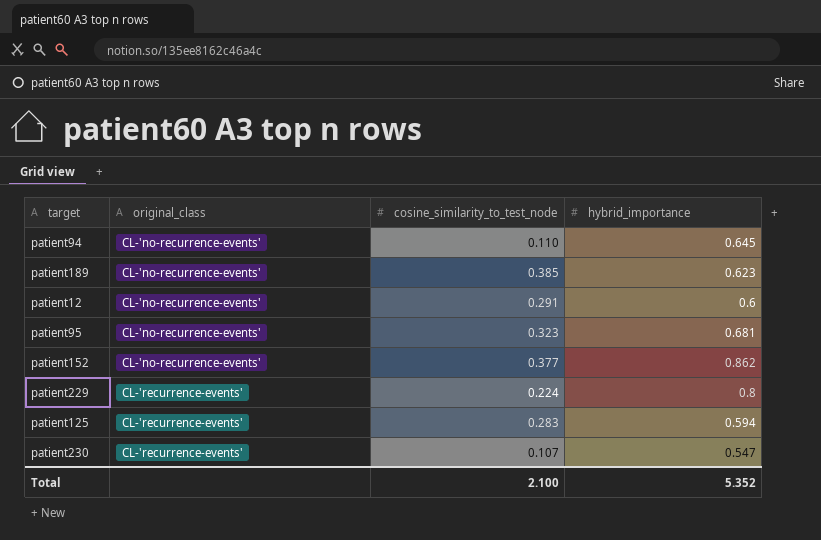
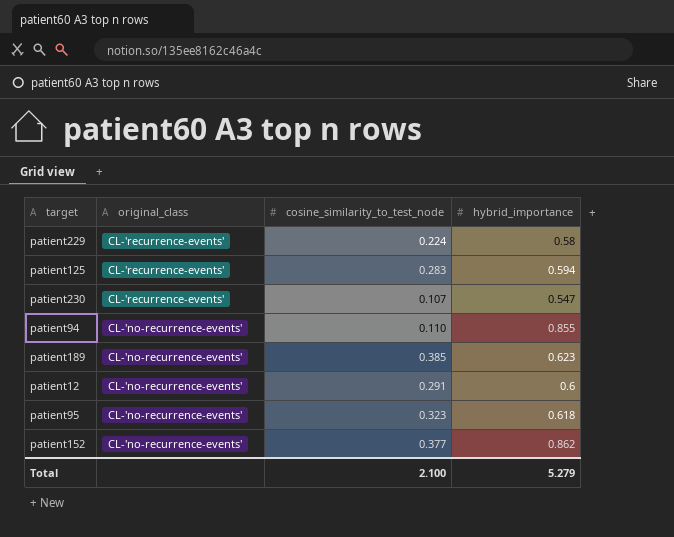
row order: original_class ascending -> original_class descending
patient229 | hybrid_importance: 0.8 -> 0.58
patient94 | hybrid_importance: 0.645 -> 0.855
patient95 | hybrid_importance: 0.681 -> 0.618
Total | hybrid_importance: 5.352 -> 5.279

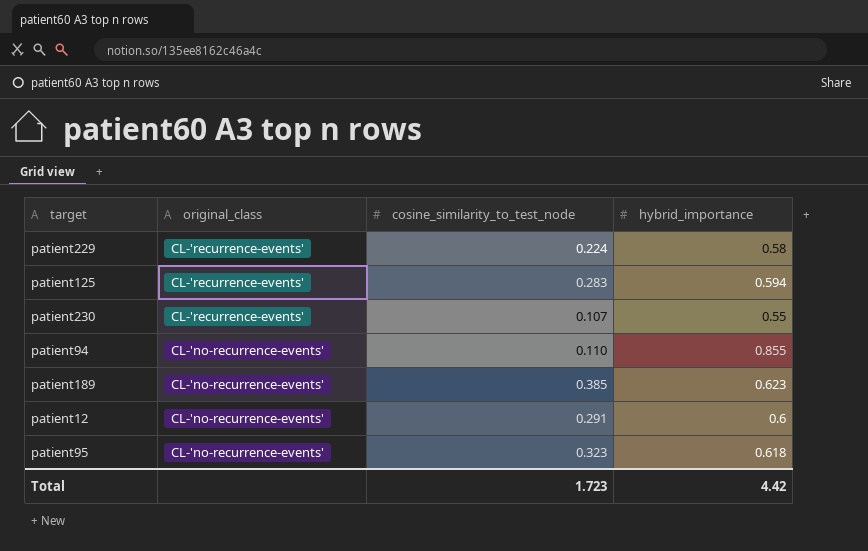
row patient152: CL-'no-recurrence-events' | 0.377 | 0.862 -> none
patient230 | hybrid_importance: 0.547 -> 0.55
Total | cosine_similarity_to_test_node: 2.100 -> 1.723
Total | hybrid_importance: 5.279 -> 4.42

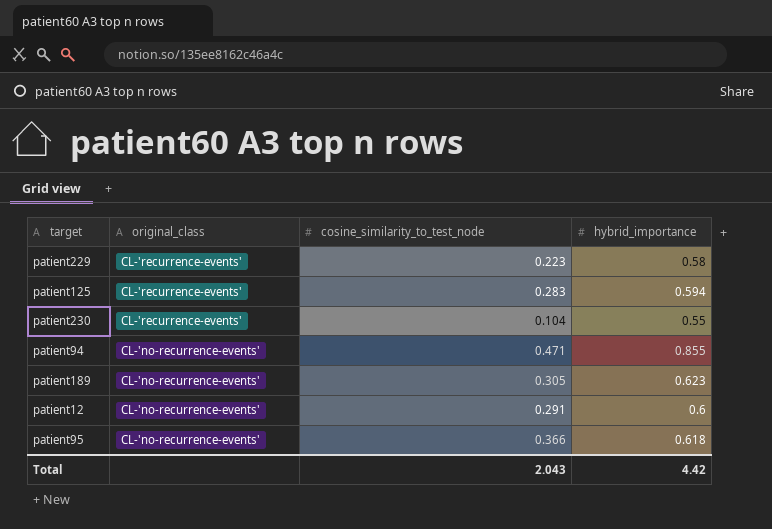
patient229 | cosine_similarity_to_test_node: 0.224 -> 0.223
patient230 | cosine_similarity_to_test_node: 0.107 -> 0.104
patient94 | cosine_similarity_to_test_node: 0.110 -> 0.471
patient189 | cosine_similarity_to_test_node: 0.385 -> 0.305
patient95 | cosine_similarity_to_test_node: 0.323 -> 0.366
Total | cosine_similarity_to_test_node: 1.723 -> 2.043

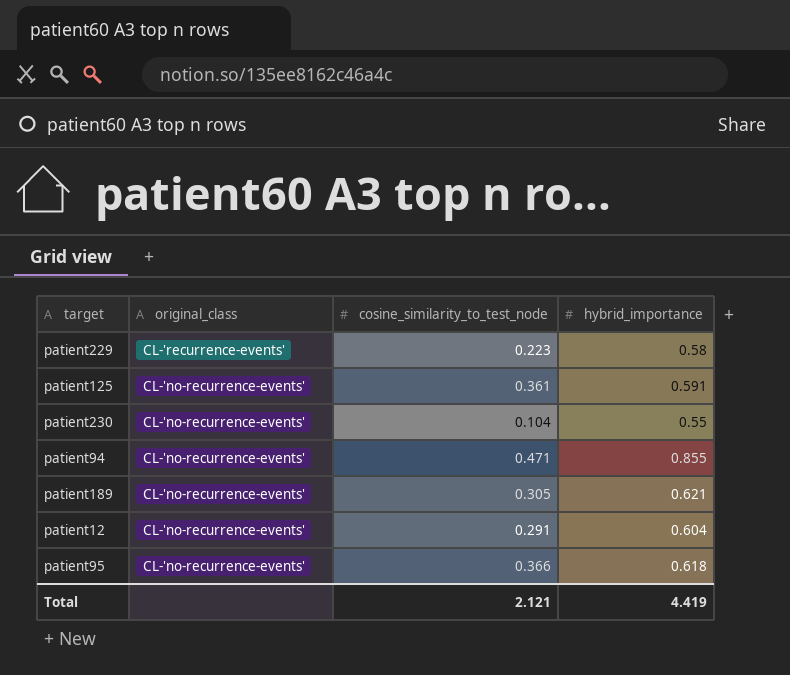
patient125 | original_class: CL-'recurrence-events' -> CL-'no-recurrence-events'
patient125 | cosine_similarity_to_test_node: 0.283 -> 0.361
patient125 | hybrid_importance: 0.594 -> 0.591
patient230 | original_class: CL-'recurrence-events' -> CL-'no-recurrence-events'
patient189 | hybrid_importance: 0.623 -> 0.621
patient12 | hybrid_importance: 0.6 -> 0.604
Total | cosine_similarity_to_test_node: 2.043 -> 2.121
Total | hybrid_importance: 4.42 -> 4.419

